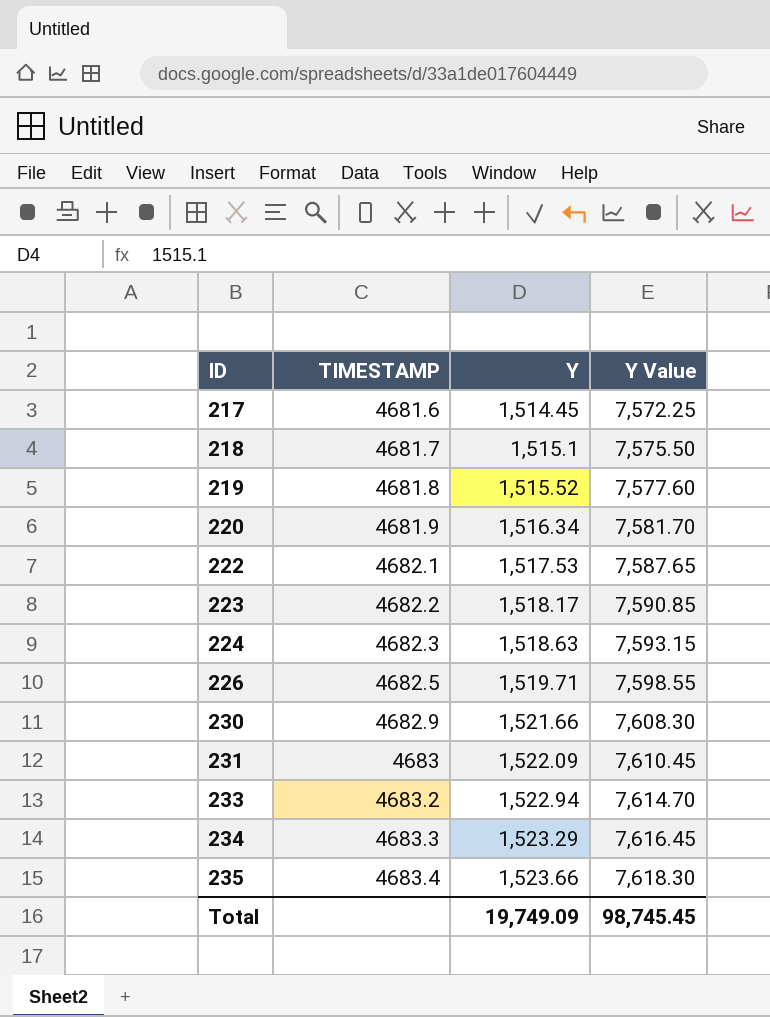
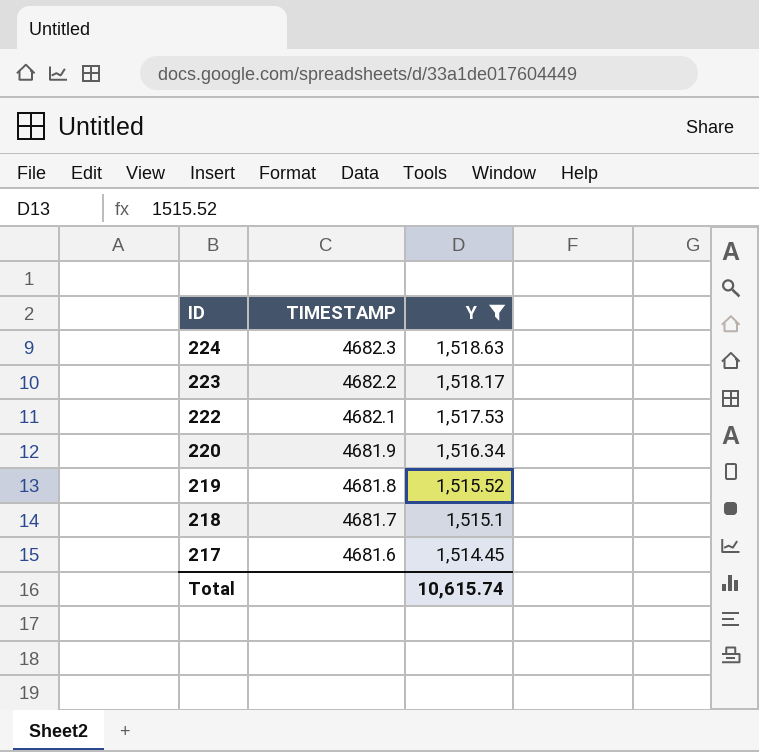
filter: none -> Y <= 1,518.63
row order: ID ascending -> ID descending
column Y Value | formula: [Y] * 5 -> none
Total | Y: 19,749.09 -> 10,615.74

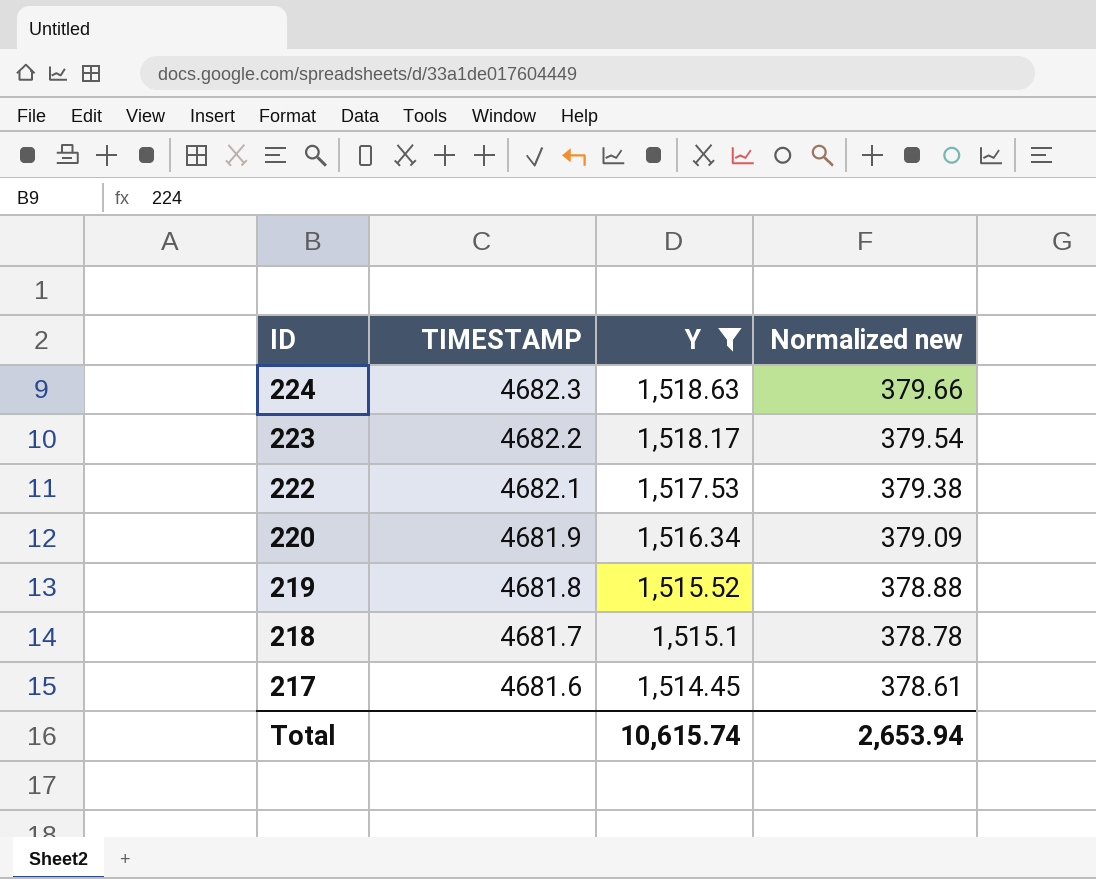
column Normalized new | formula: none -> [Y] * 0.25

